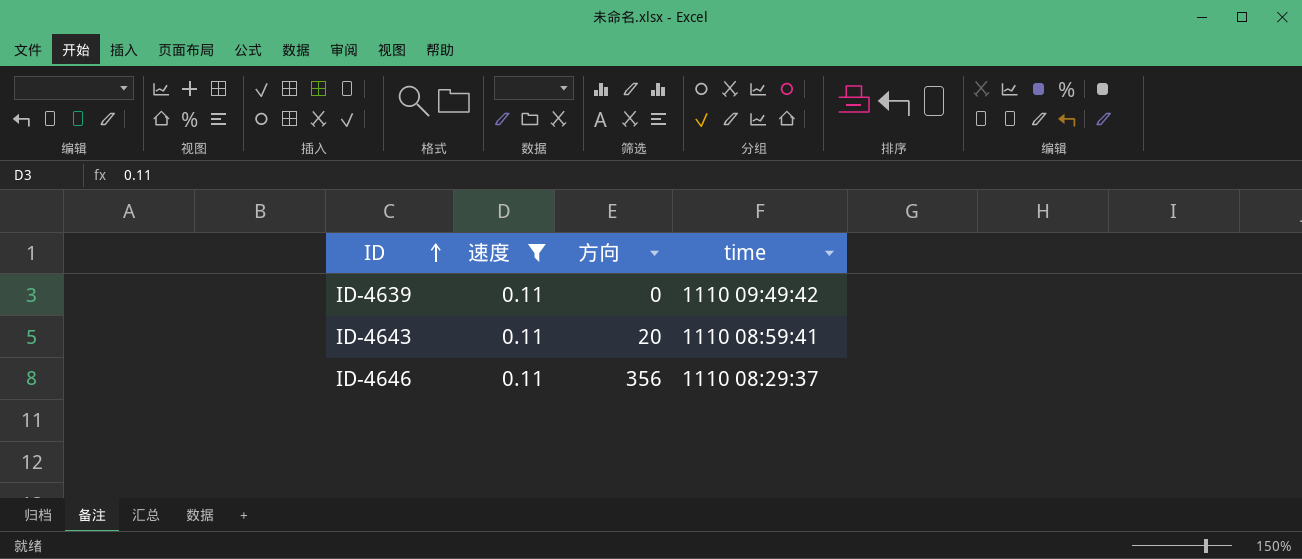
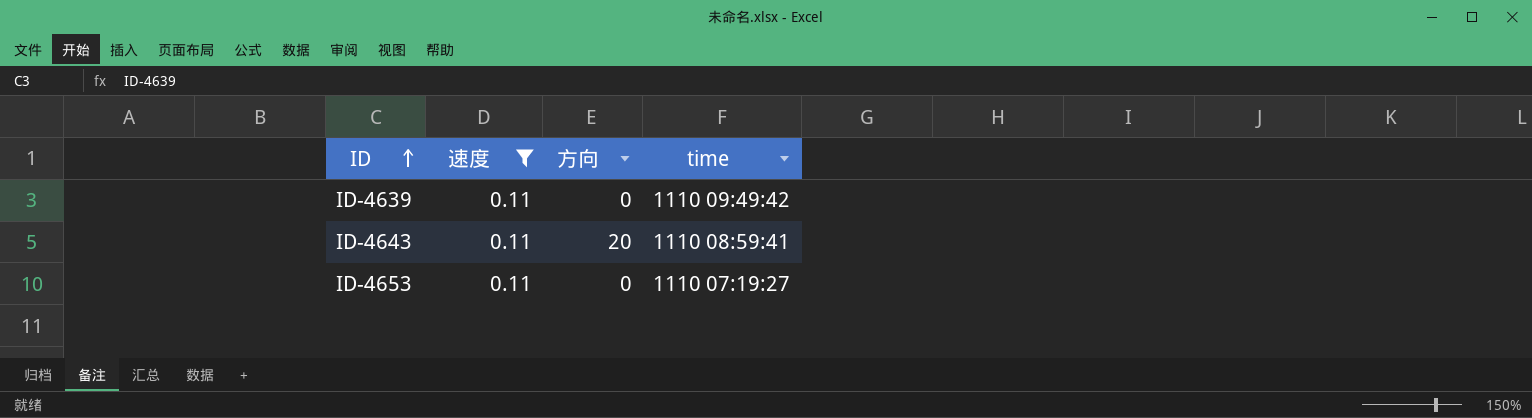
row ID-4646: 0.11 | 356 | 1110 08:29:37 -> none
row ID-4653: none -> 0.11 | 0 | 1110 07:19:27

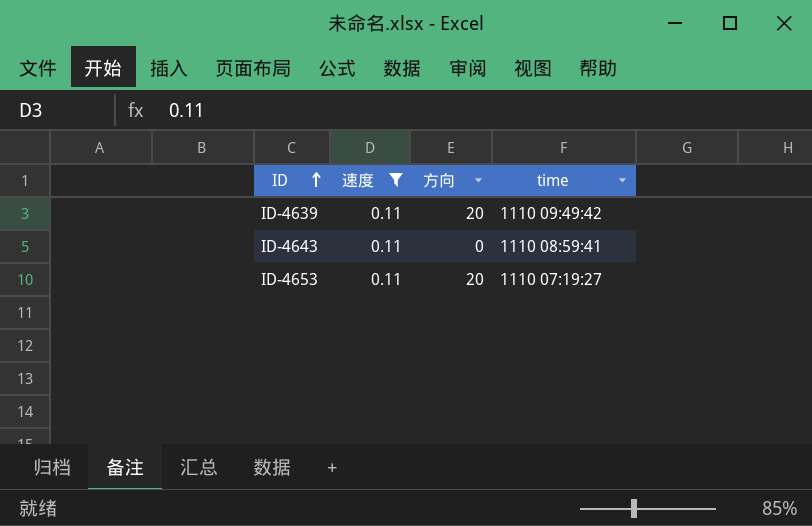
ID-4639 | 方向: 0 -> 20
ID-4643 | 方向: 20 -> 0
ID-4653 | 方向: 0 -> 20

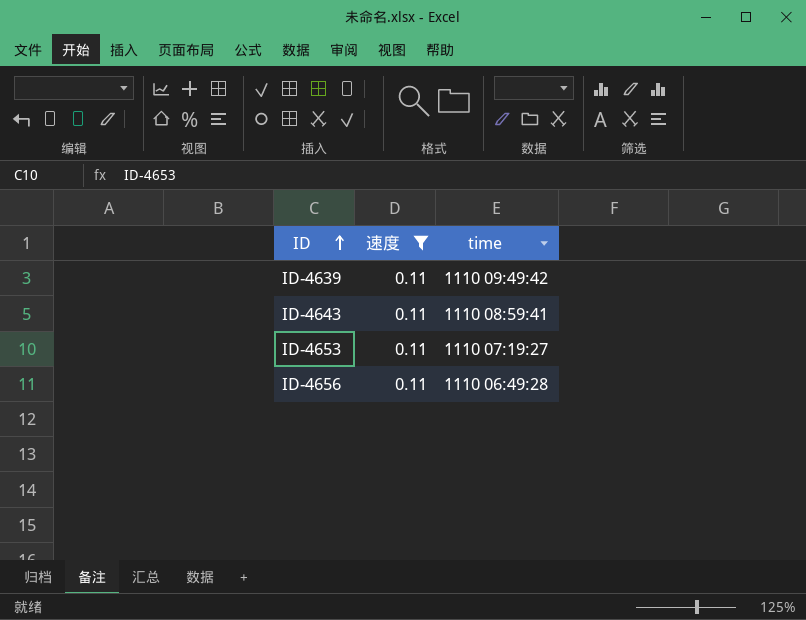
column 方向 | position: 3 -> none
row ID-4656: none -> 0.11 | 1110 06:49:28

